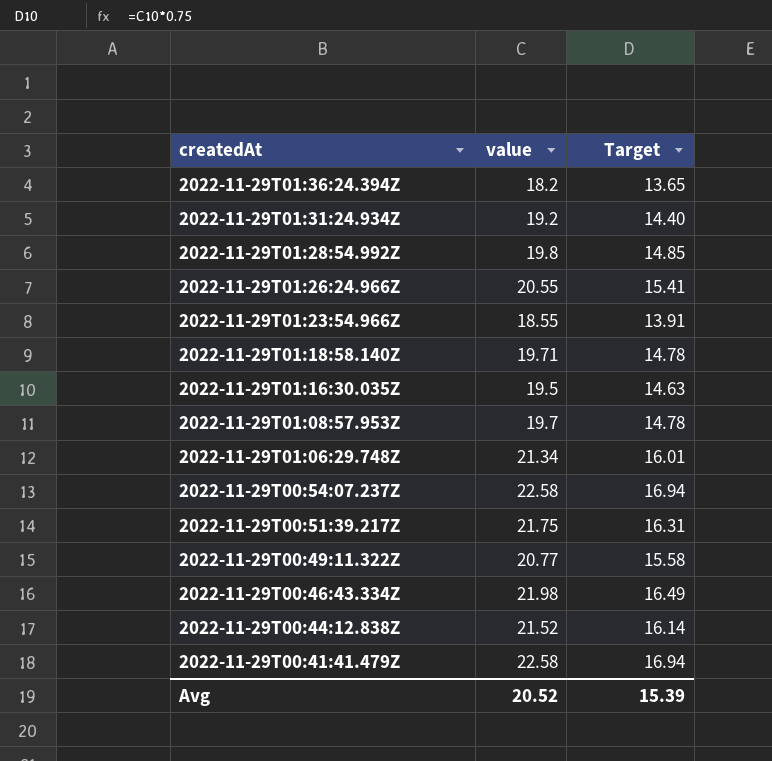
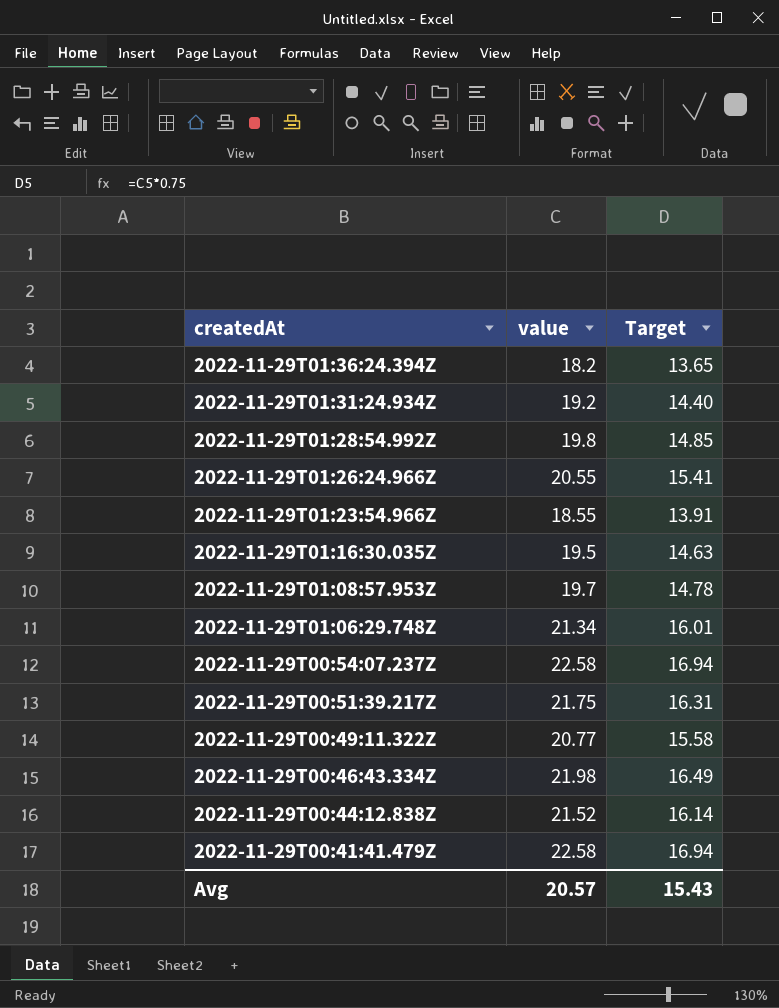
row 2022-11-29T01:18:58.140Z: 19.71 | 14.78 -> none
Avg | value: 20.52 -> 20.57
Avg | Target: 15.39 -> 15.43

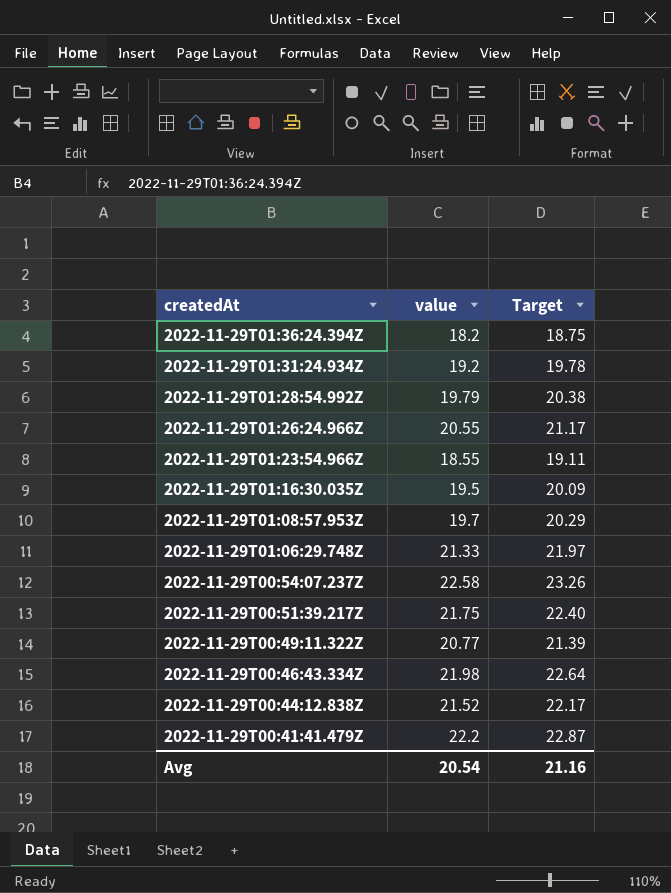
column Target | formula: [value] * 0.75 -> [value] * 1.03
2022-11-29T01:28:54.992Z | value: 19.8 -> 19.79
2022-11-29T01:06:29.748Z | value: 21.34 -> 21.33
2022-11-29T00:41:41.479Z | value: 22.58 -> 22.2
Avg | value: 20.57 -> 20.54
Avg | Target: 15.43 -> 21.16

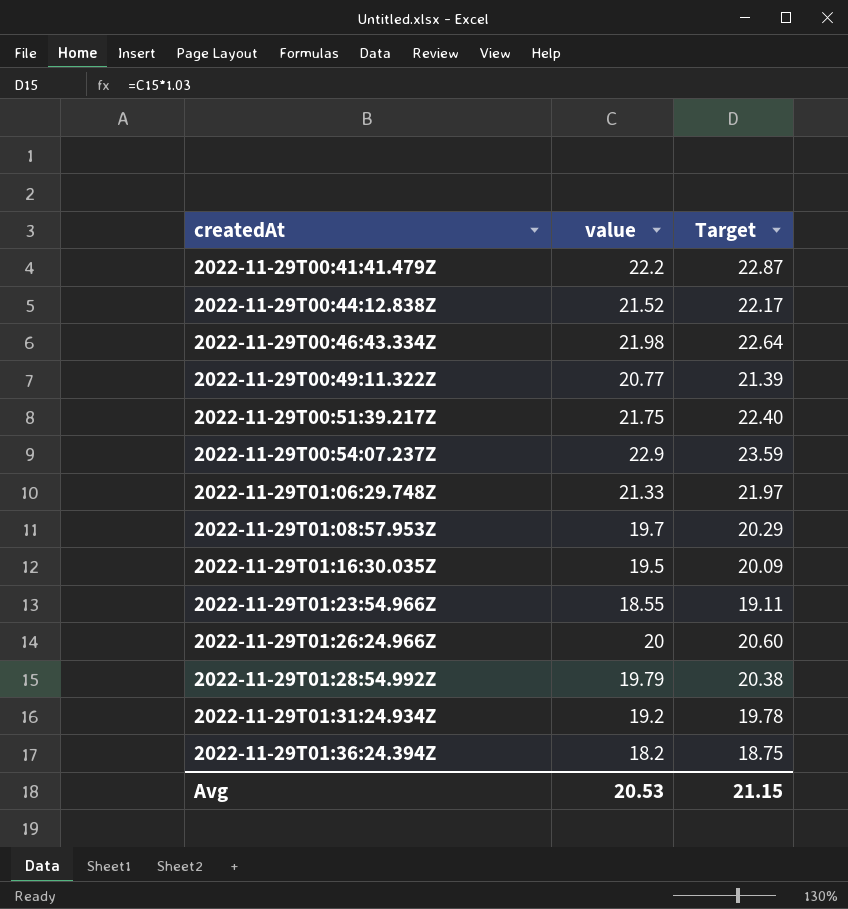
row order: createdAt descending -> createdAt ascending
2022-11-29T00:54:07.237Z | value: 22.58 -> 22.9
2022-11-29T00:54:07.237Z | Target: 23.26 -> 23.59
2022-11-29T01:26:24.966Z | value: 20.55 -> 20
2022-11-29T01:26:24.966Z | Target: 21.17 -> 20.60
Avg | value: 20.54 -> 20.53
Avg | Target: 21.16 -> 21.15

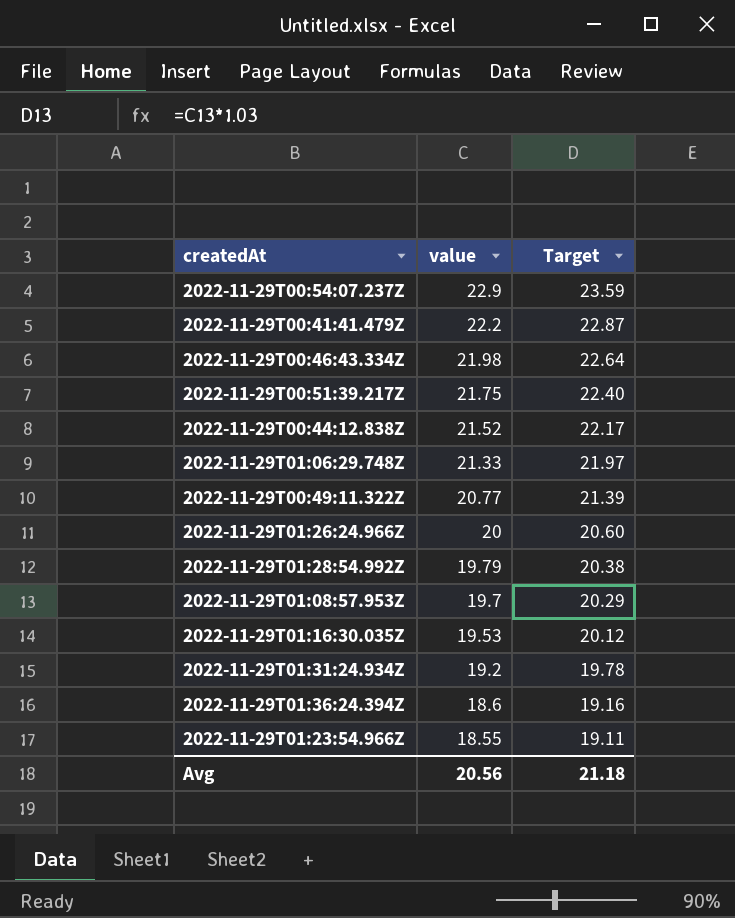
row order: createdAt ascending -> value descending
2022-11-29T01:16:30.035Z | value: 19.5 -> 19.53
2022-11-29T01:16:30.035Z | Target: 20.09 -> 20.12
2022-11-29T01:36:24.394Z | value: 18.2 -> 18.6
2022-11-29T01:36:24.394Z | Target: 18.75 -> 19.16
Avg | value: 20.53 -> 20.56
Avg | Target: 21.15 -> 21.18

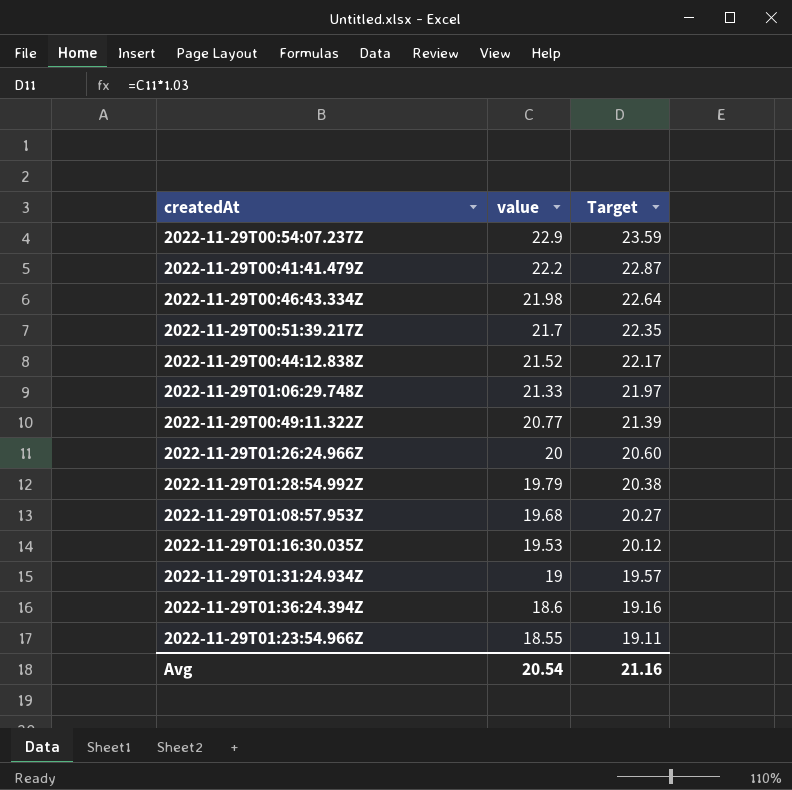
2022-11-29T00:51:39.217Z | value: 21.75 -> 21.7
2022-11-29T00:51:39.217Z | Target: 22.40 -> 22.35
2022-11-29T01:08:57.953Z | value: 19.7 -> 19.68
2022-11-29T01:08:57.953Z | Target: 20.29 -> 20.27
2022-11-29T01:31:24.934Z | value: 19.2 -> 19
2022-11-29T01:31:24.934Z | Target: 19.78 -> 19.57
Avg | value: 20.56 -> 20.54
Avg | Target: 21.18 -> 21.16

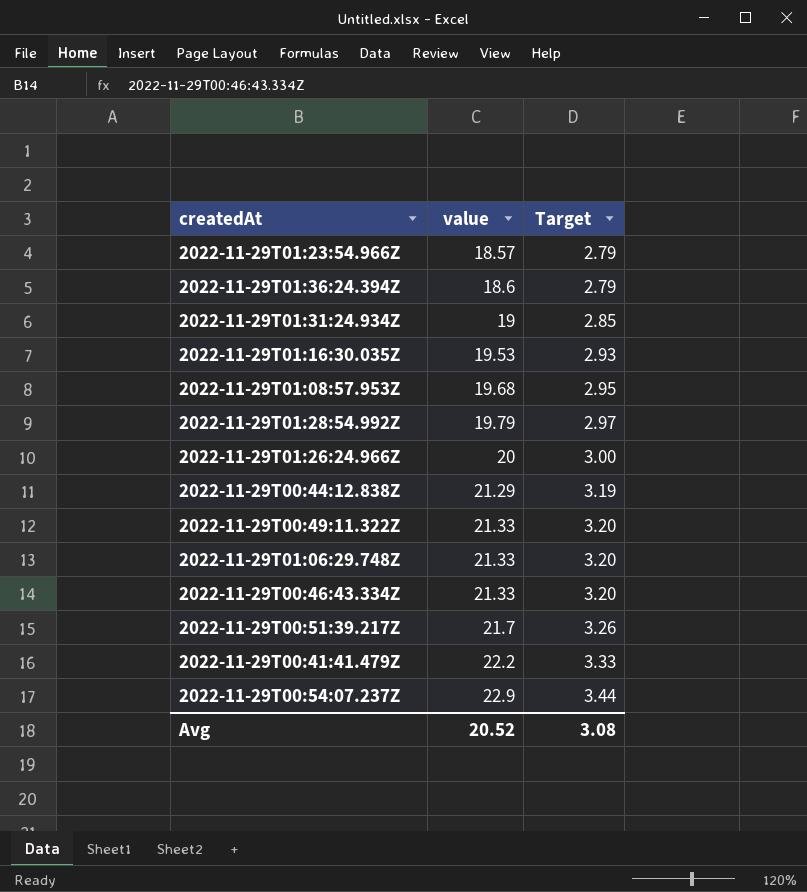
row order: value descending -> value ascending
column Target | formula: [value] * 1.03 -> [value] * 0.15
2022-11-29T01:23:54.966Z | value: 18.55 -> 18.57
2022-11-29T00:44:12.838Z | value: 21.52 -> 21.29
2022-11-29T00:49:11.322Z | value: 20.77 -> 21.33
2022-11-29T00:46:43.334Z | value: 21.98 -> 21.33
Avg | value: 20.54 -> 20.52
Avg | Target: 21.16 -> 3.08

